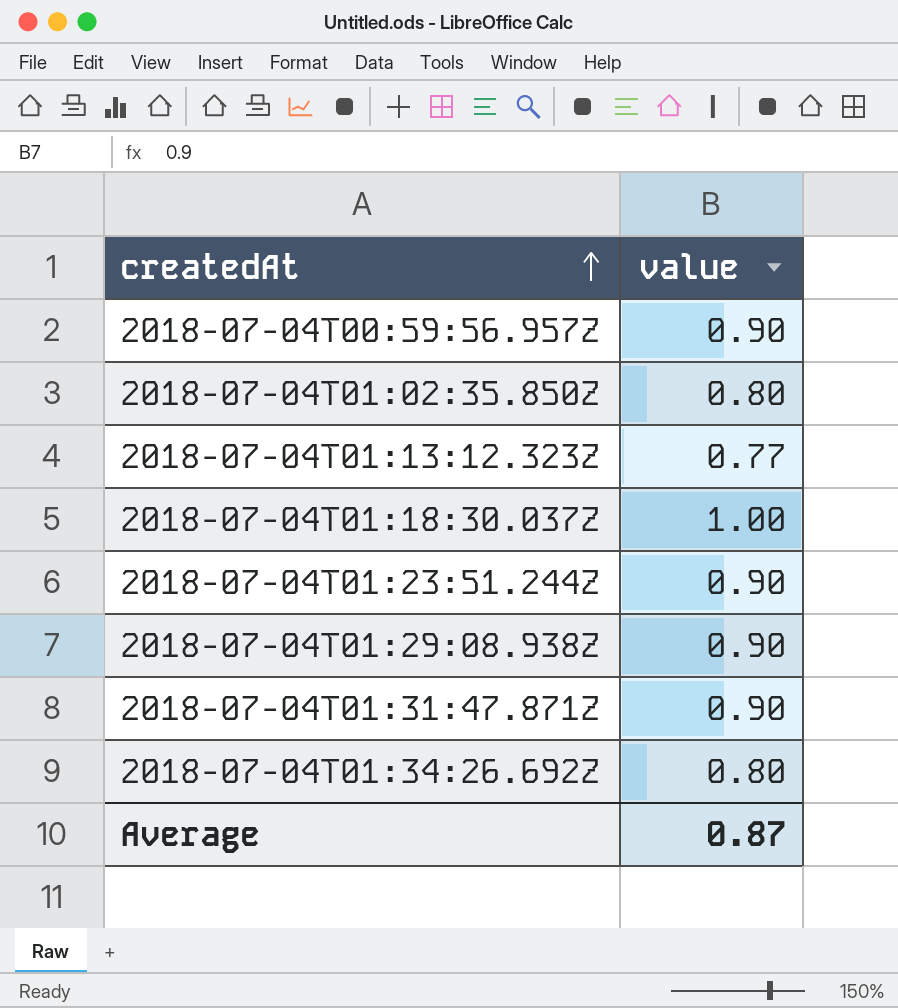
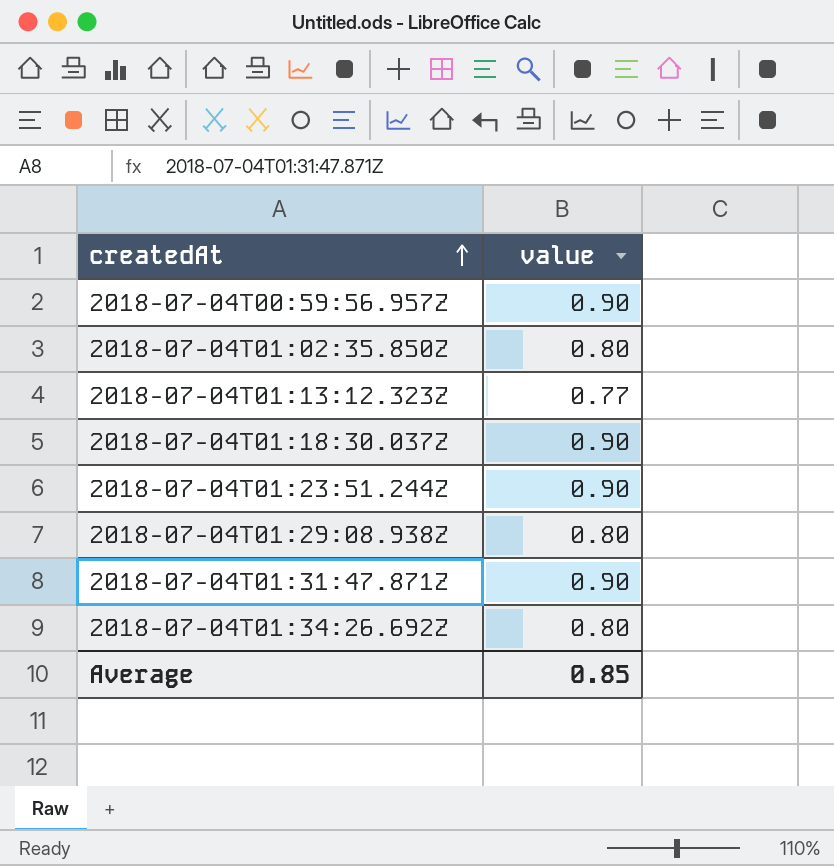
2018-07-04T01:18:30.037Z | value: 1.00 -> 0.90
2018-07-04T01:29:08.938Z | value: 0.90 -> 0.80
Average | value: 0.87 -> 0.85

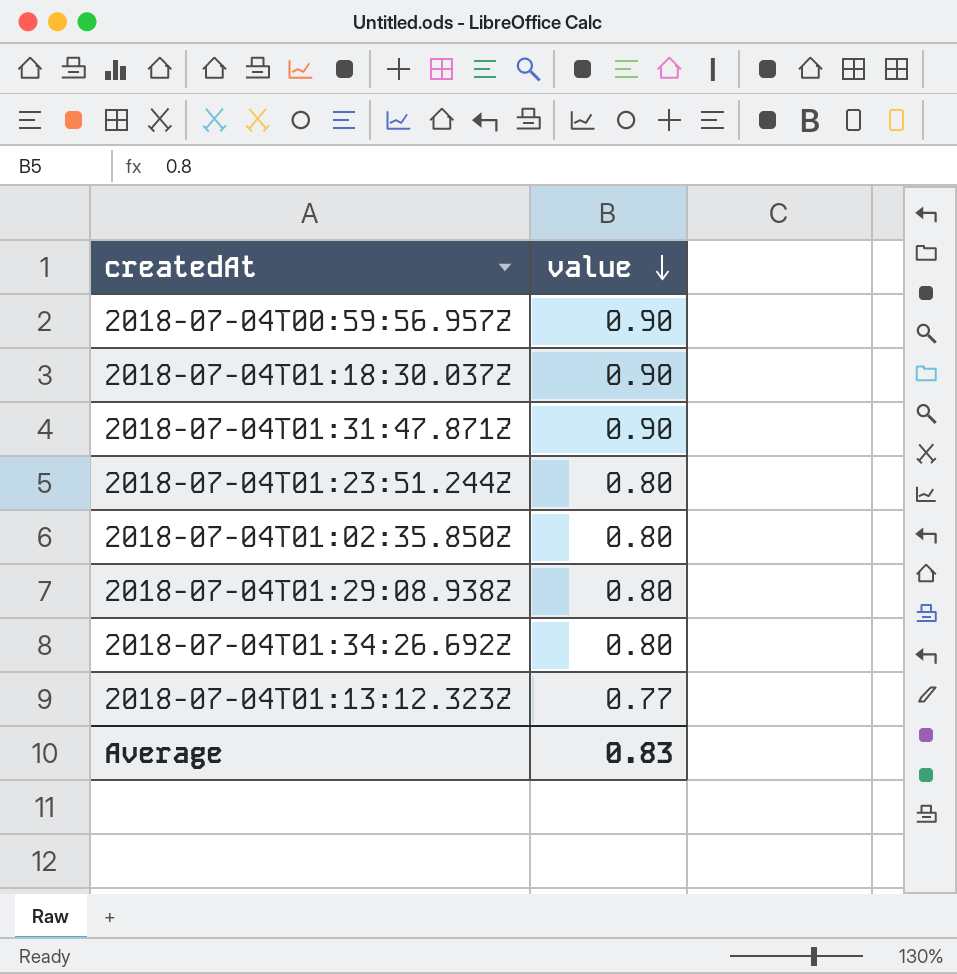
row order: createdAt ascending -> value descending
2018-07-04T01:23:51.244Z | value: 0.90 -> 0.80
Average | value: 0.85 -> 0.83

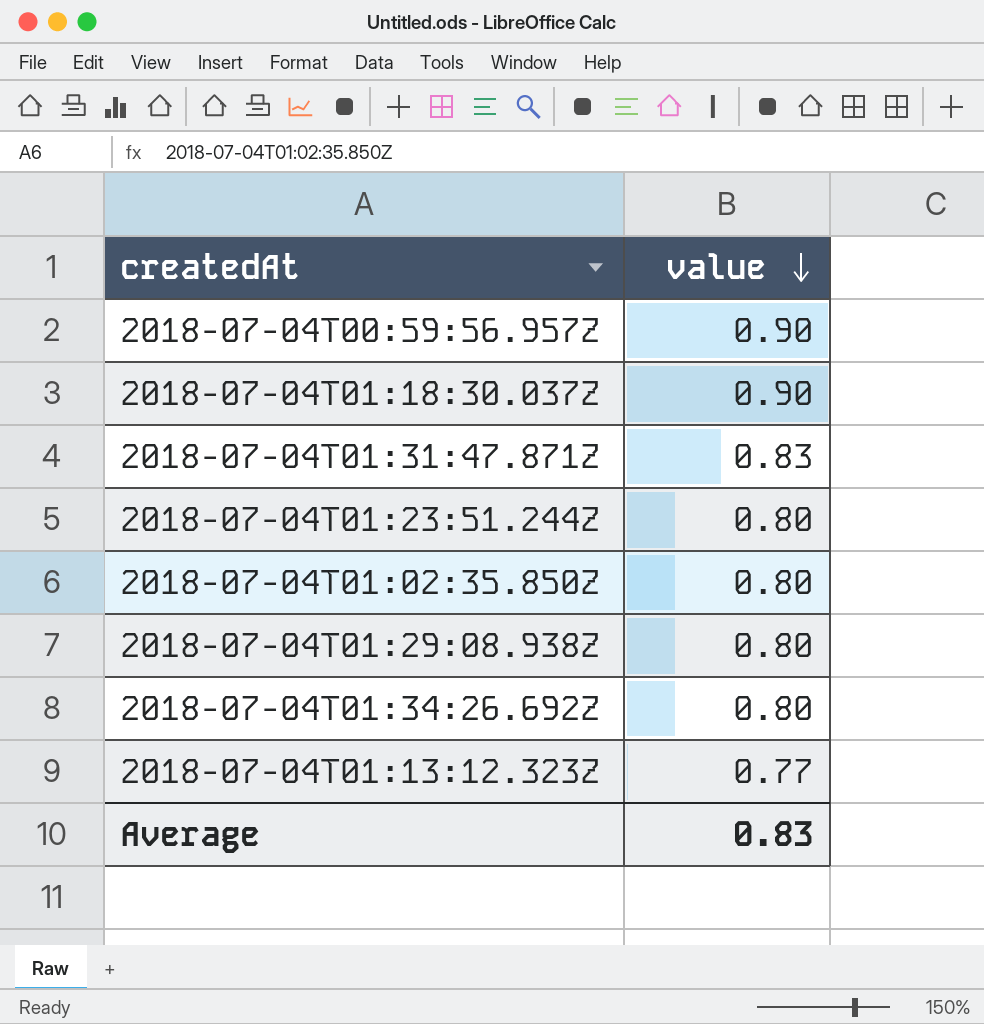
2018-07-04T01:31:47.871Z | value: 0.90 -> 0.83

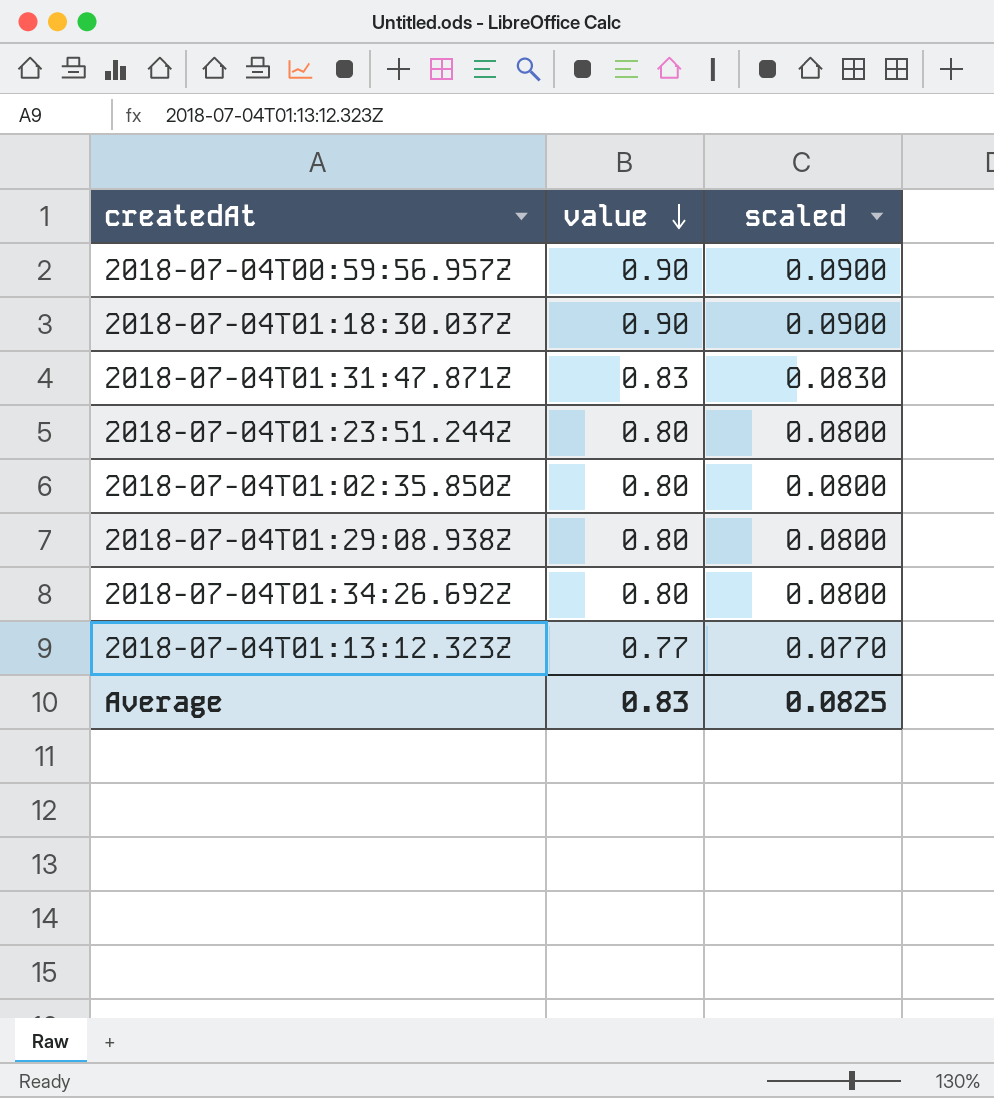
column scaled | formula: none -> [value] * 0.1

